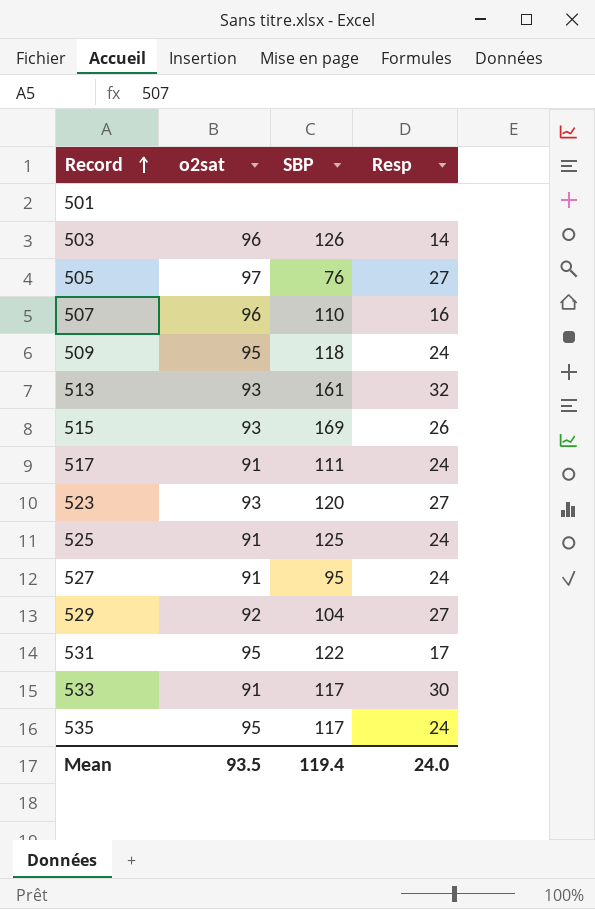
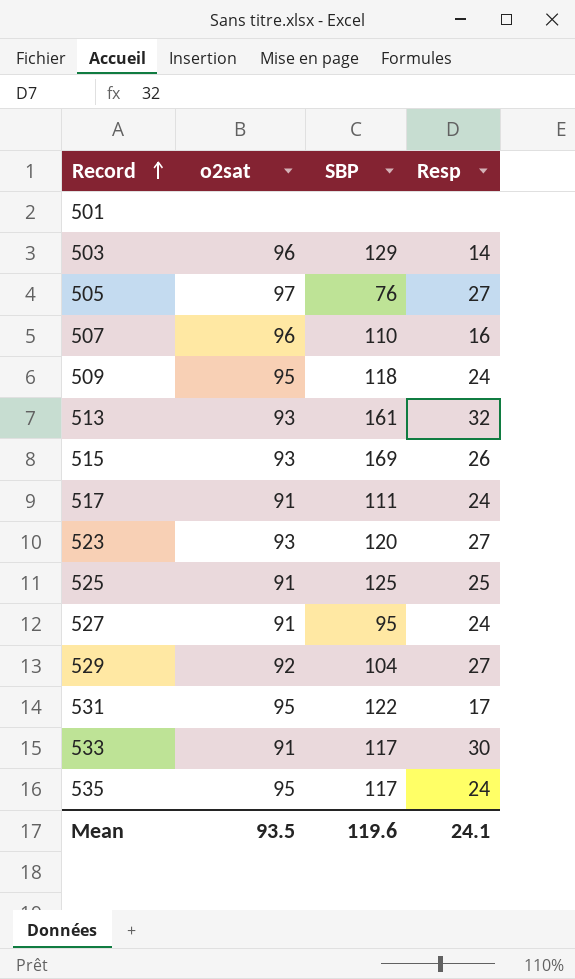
503 | SBP: 126 -> 129
525 | Resp: 24 -> 25
Mean | SBP: 119.4 -> 119.6
Mean | Resp: 24.0 -> 24.1

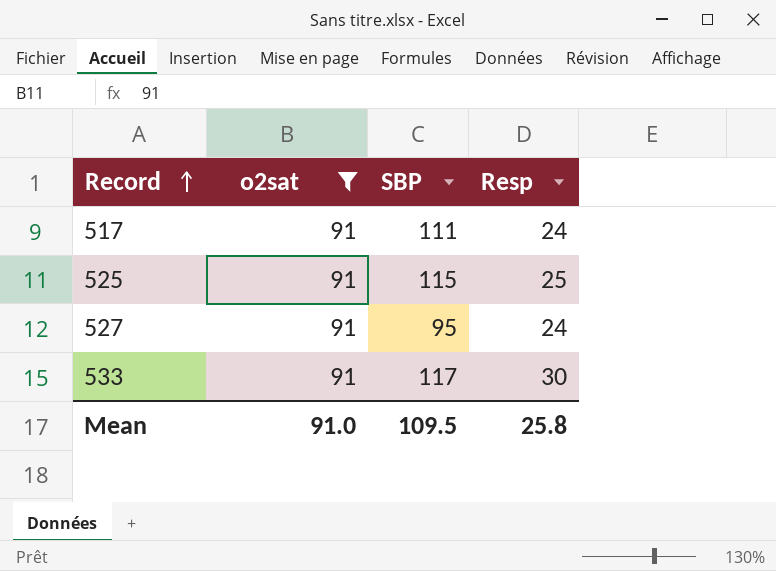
filter: none -> o2sat = 91
525 | SBP: 125 -> 115
Mean | o2sat: 93.5 -> 91.0
Mean | SBP: 119.6 -> 109.5
Mean | Resp: 24.1 -> 25.8

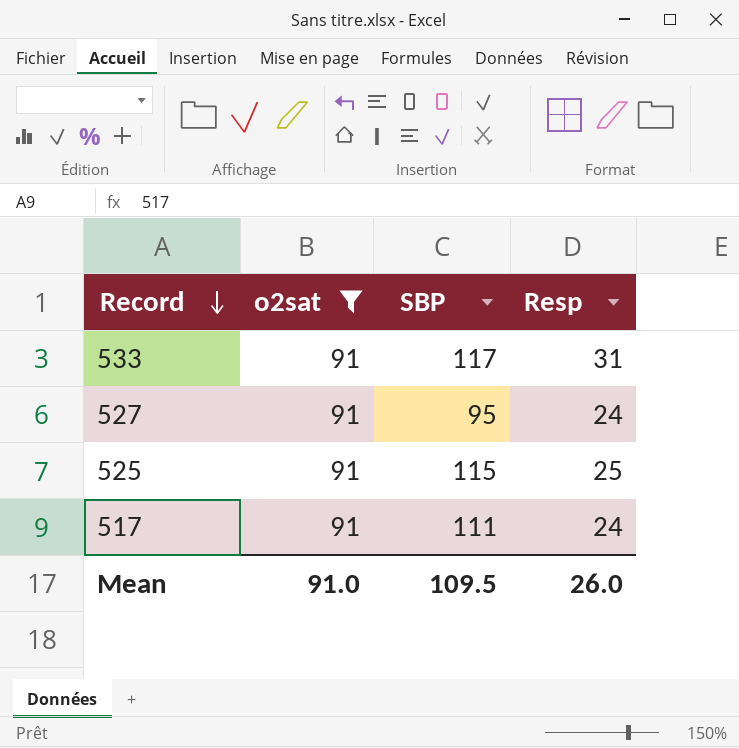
row order: Record ascending -> Record descending
533 | Resp: 30 -> 31
Mean | Resp: 25.8 -> 26.0

